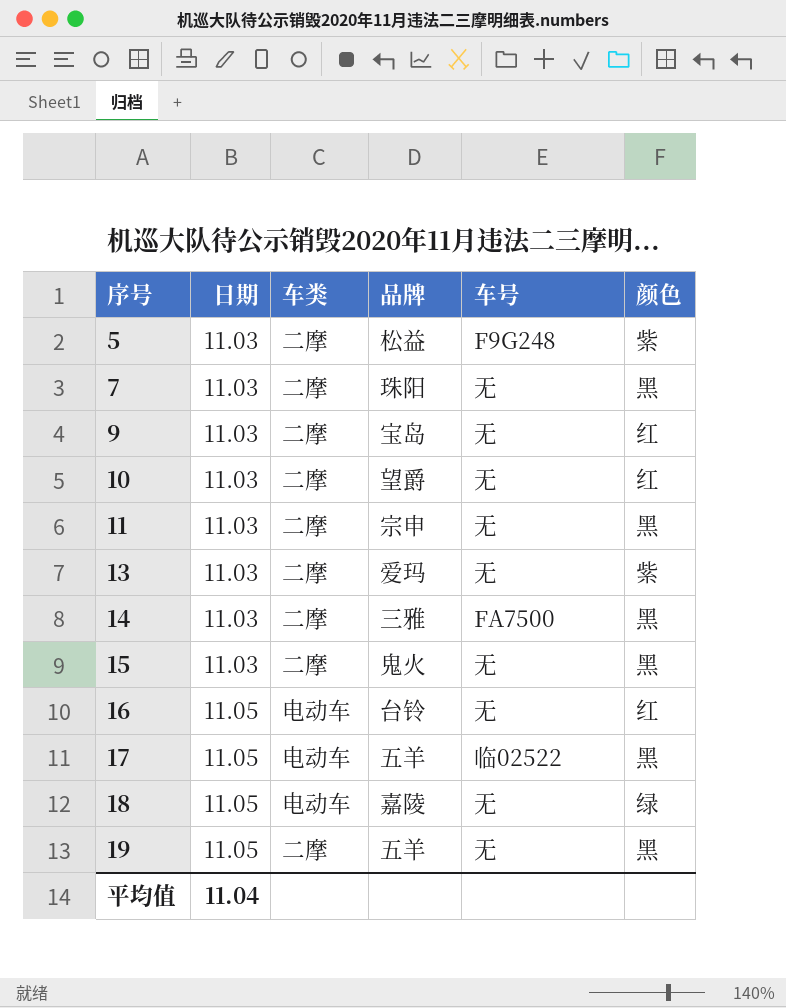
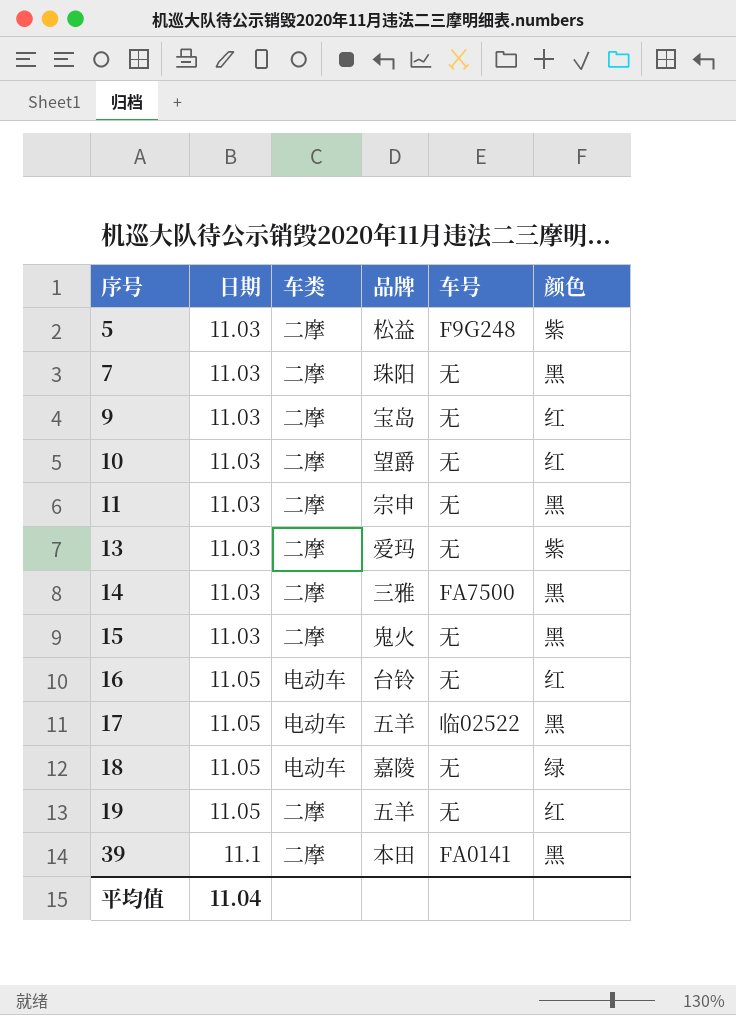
19 | 颜色: 黑 -> 红
row 39: none -> 11.1 | 二摩 | 本田 | FA0141 | 黑

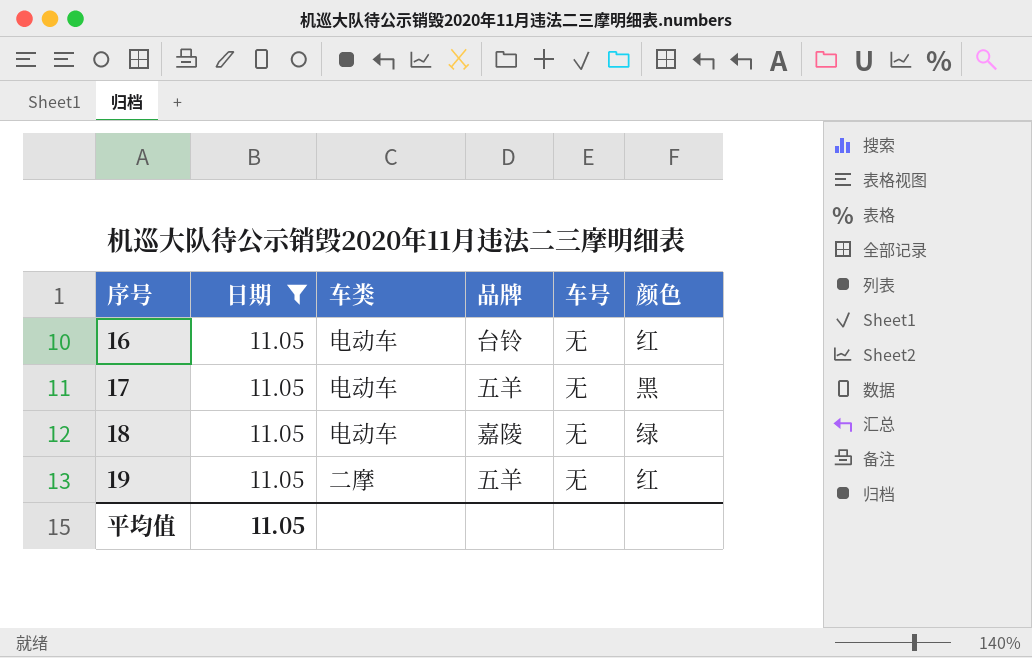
filter: none -> 日期 = 11.05
17 | 车号: 临02522 -> 无
平均值 | 日期: 11.04 -> 11.05

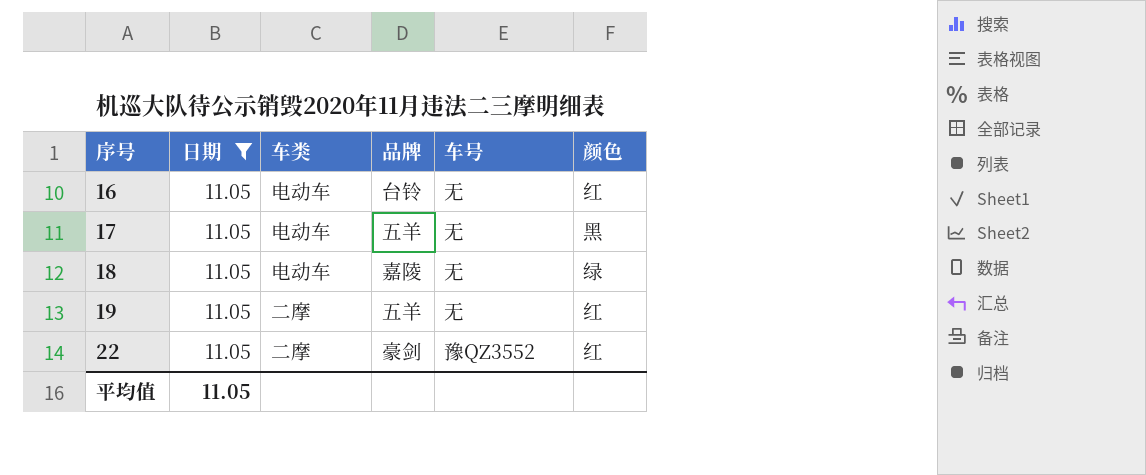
row 22: none -> 11.05 | 二摩 | 豪剑 | 豫QZ3552 | 红

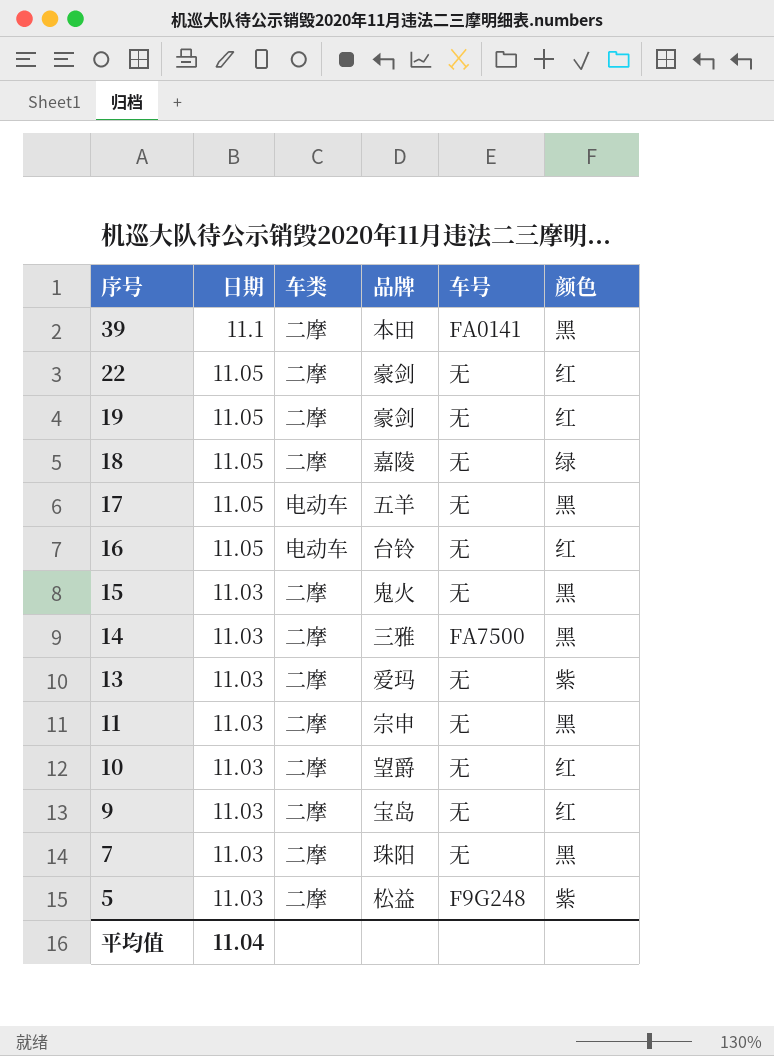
filter: 日期 = 11.05 -> none
row order: 序号 ascending -> 序号 descending
22 | 车号: 豫QZ3552 -> 无
19 | 品牌: 五羊 -> 豪剑
18 | 车类: 电动车 -> 二摩
平均值 | 日期: 11.05 -> 11.04

